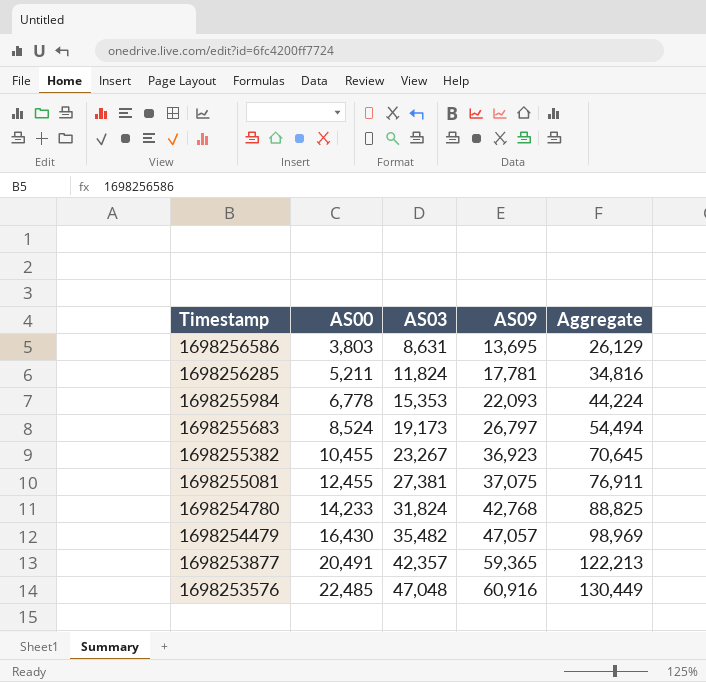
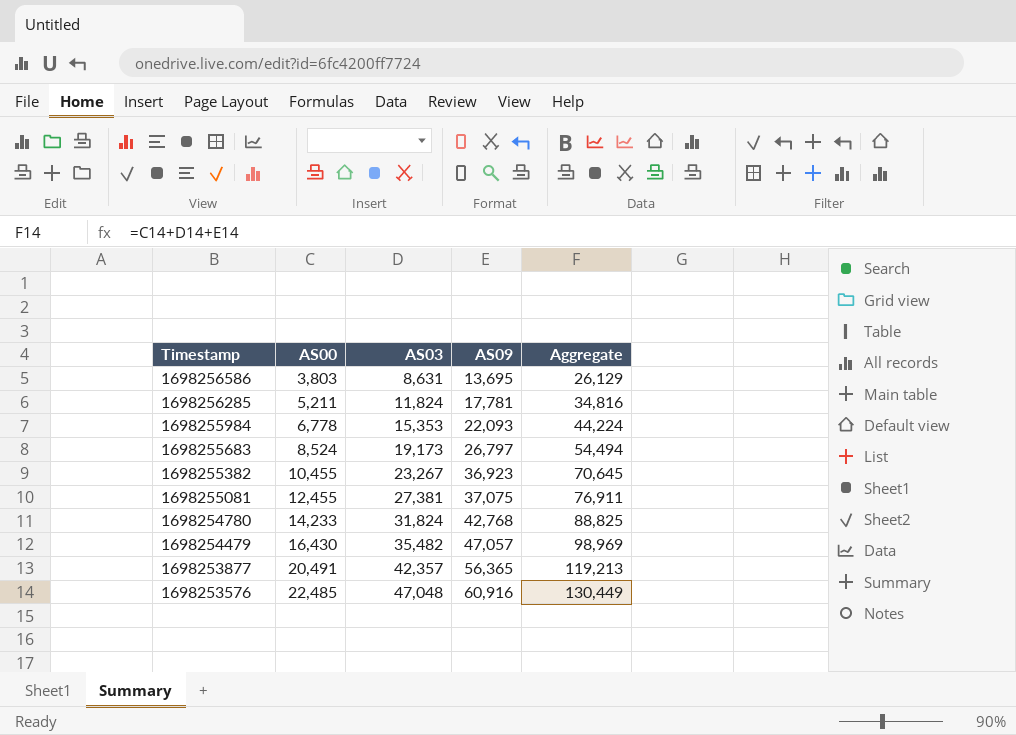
1698253877 | AS09: 59,365 -> 56,365
1698253877 | Aggregate: 122,213 -> 119,213

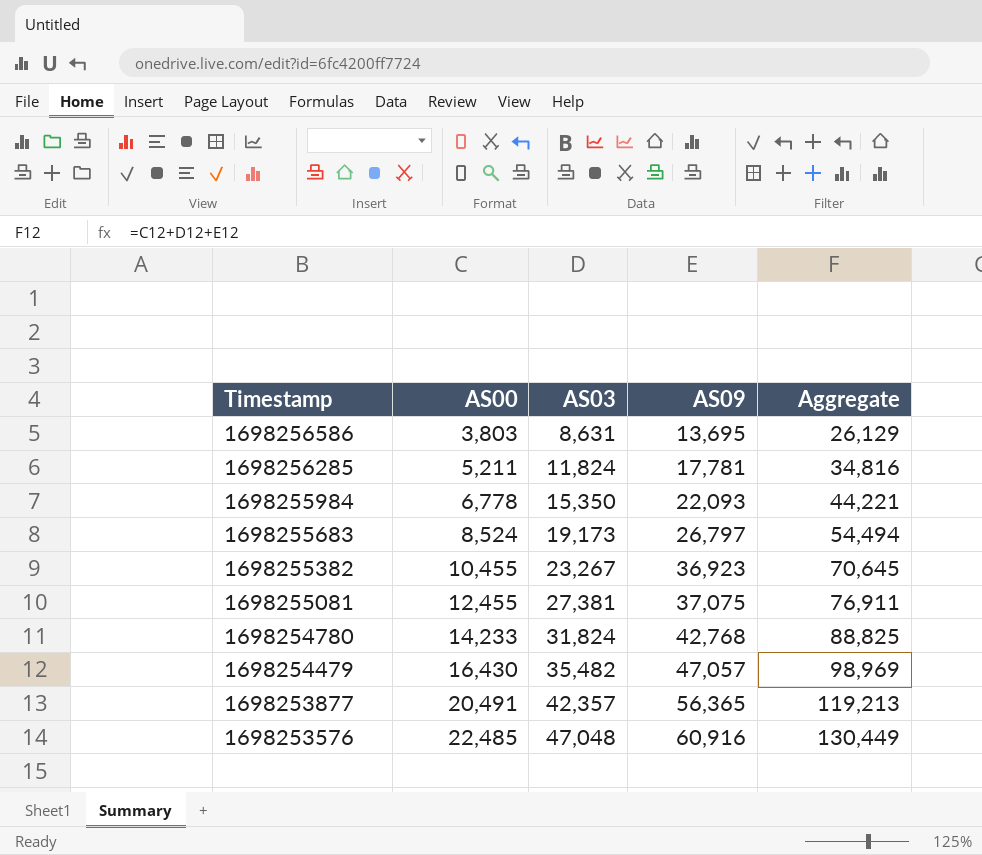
1698255984 | AS03: 15,353 -> 15,350
1698255984 | Aggregate: 44,224 -> 44,221

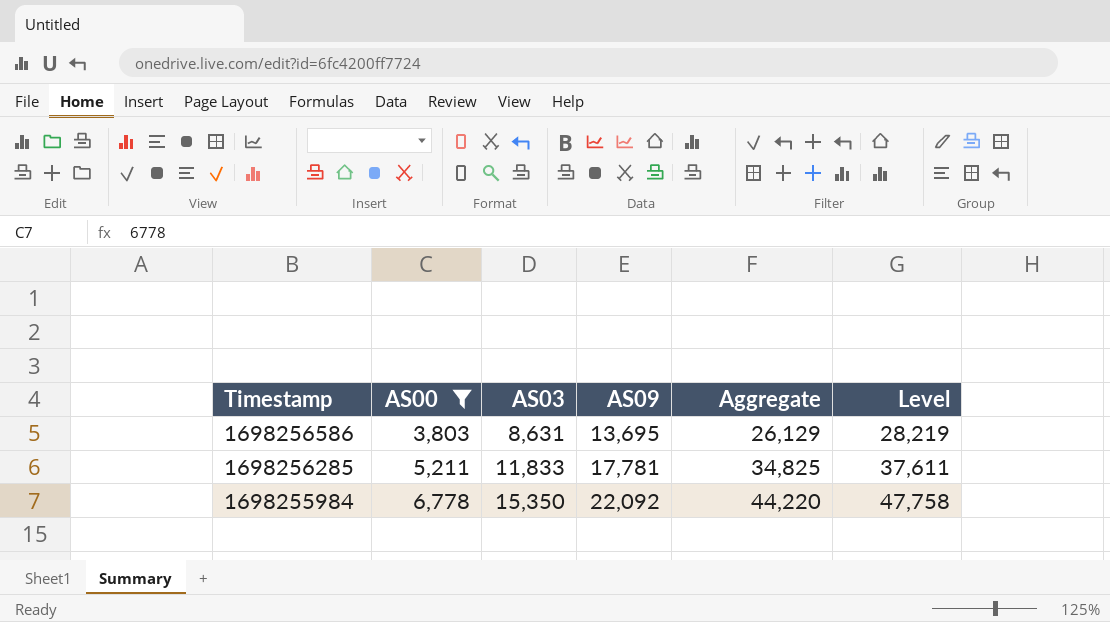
filter: none -> AS00 <= 6,778
column Level | formula: none -> [Aggregate] * 1.08
1698256285 | AS03: 11,824 -> 11,833
1698256285 | Aggregate: 34,816 -> 34,825
1698255984 | AS09: 22,093 -> 22,092
1698255984 | Aggregate: 44,221 -> 44,220

